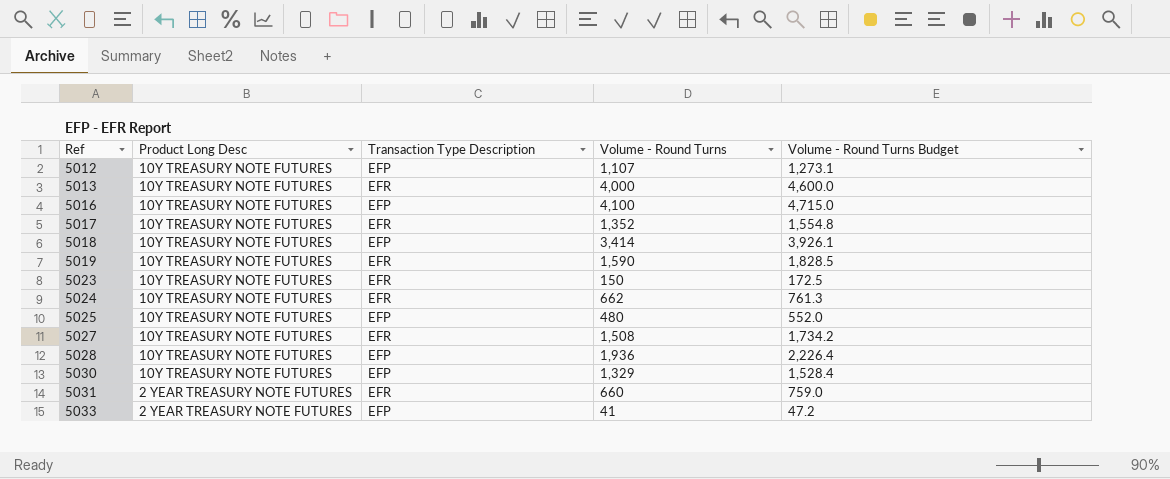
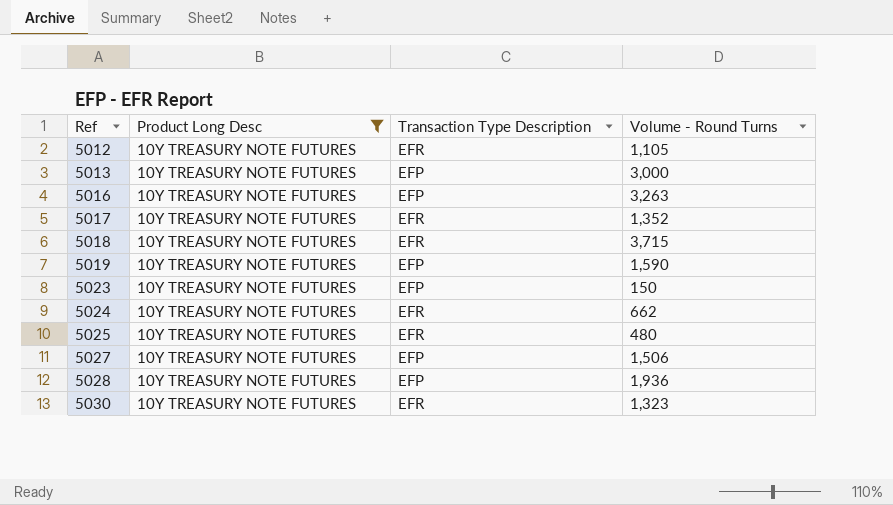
filter: none -> Product Long Desc = 10Y TREASURY NOTE FUTURES
column Volume - Round Turns Budget | formula: [Volume - Round Turns] * 1.15 -> none
5012 | Transaction Type Description: EFP -> EFR
5012 | Volume - Round Turns: 1,107 -> 1,105
5013 | Transaction Type Description: EFR -> EFP
5013 | Volume - Round Turns: 4,000 -> 3,000
5016 | Volume - Round Turns: 4,100 -> 3,263
5018 | Transaction Type Description: EFP -> EFR
5018 | Volume - Round Turns: 3,414 -> 3,715
5019 | Transaction Type Description: EFR -> EFP
5023 | Transaction Type Description: EFR -> EFP
5025 | Transaction Type Description: EFP -> EFR
5027 | Transaction Type Description: EFR -> EFP
5027 | Volume - Round Turns: 1,508 -> 1,506
5030 | Transaction Type Description: EFP -> EFR
5030 | Volume - Round Turns: 1,329 -> 1,323

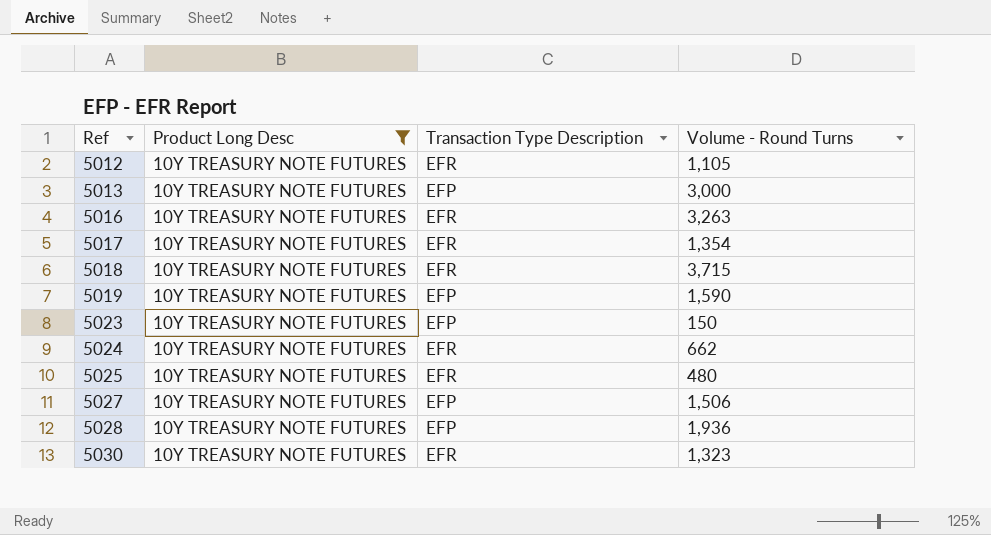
5016 | Transaction Type Description: EFP -> EFR
5017 | Volume - Round Turns: 1,352 -> 1,354

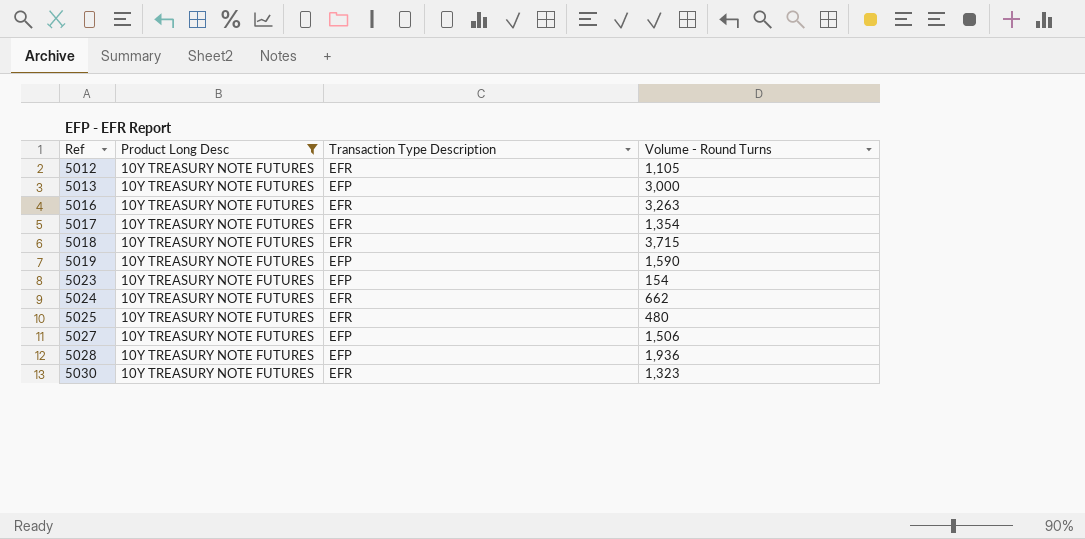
5023 | Volume - Round Turns: 150 -> 154

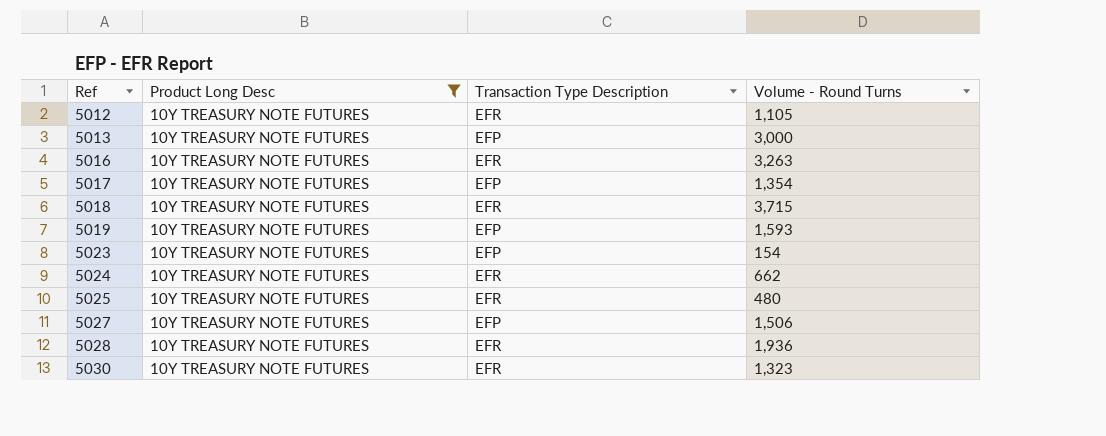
5017 | Transaction Type Description: EFR -> EFP
5019 | Volume - Round Turns: 1,590 -> 1,593
5028 | Transaction Type Description: EFP -> EFR

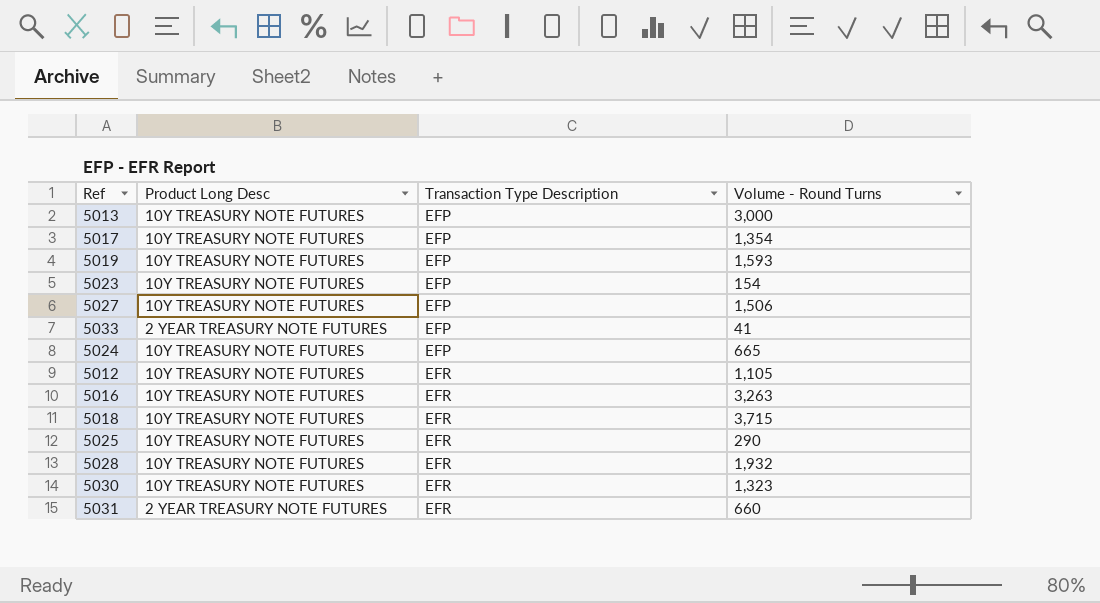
filter: Product Long Desc = 10Y TREASURY NOTE FUTURES -> none
row order: Ref ascending -> Transaction Type Description ascending
5024 | Transaction Type Description: EFR -> EFP
5024 | Volume - Round Turns: 662 -> 665
5025 | Volume - Round Turns: 480 -> 290
5028 | Volume - Round Turns: 1,936 -> 1,932

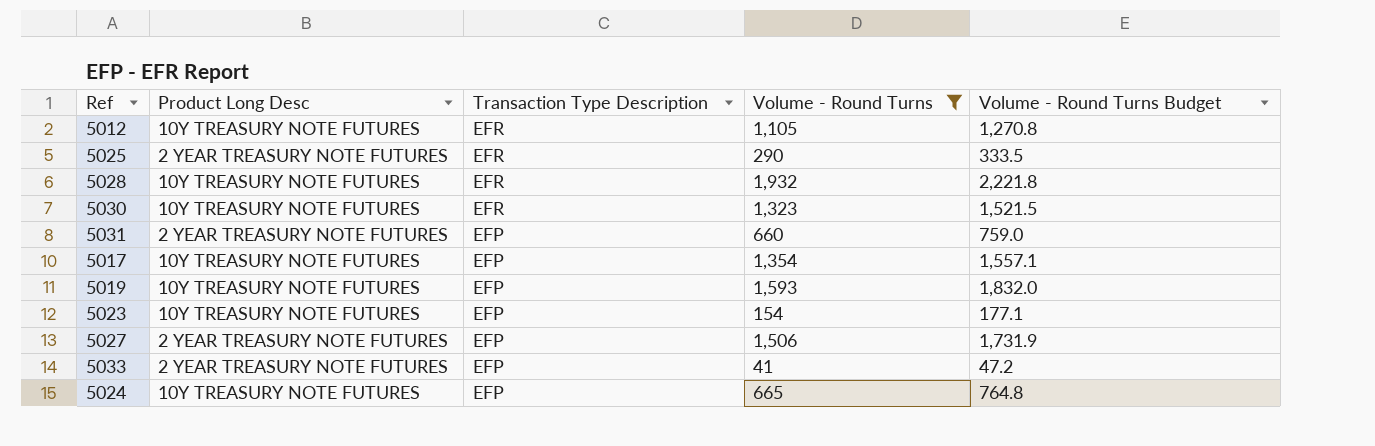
filter: none -> Volume - Round Turns <= 1,932
row order: Transaction Type Description ascending -> Transaction Type Description descending
column Volume - Round Turns Budget | formula: none -> [Volume - Round Turns] * 1.15
5025 | Product Long Desc: 10Y TREASURY NOTE FUTURES -> 2 YEAR TREASURY NOTE FUTURES
5031 | Transaction Type Description: EFR -> EFP
5027 | Product Long Desc: 10Y TREASURY NOTE FUTURES -> 2 YEAR TREASURY NOTE FUTURES

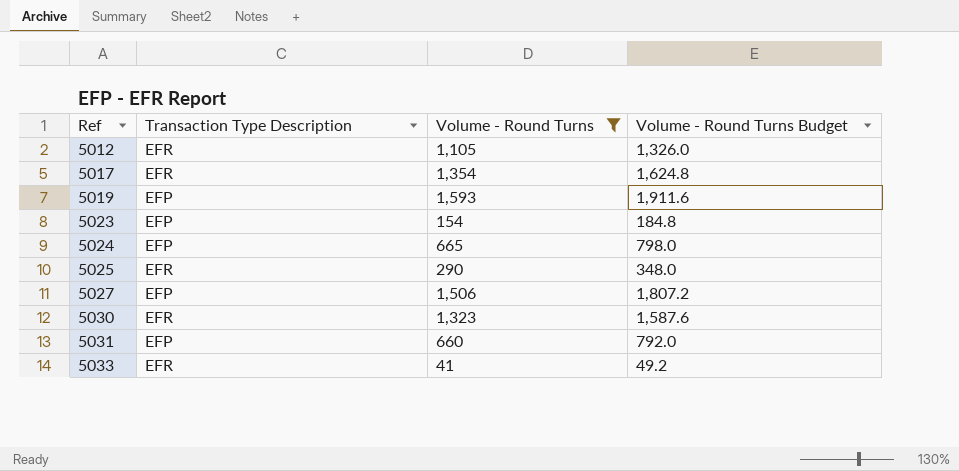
row order: Transaction Type Description descending -> Ref ascending
column Product Long Desc | position: 2 -> none
column Volume - Round Turns Budget | formula: [Volume - Round Turns] * 1.15 -> [Volume - Round Turns] * 1.2
row 5028: 10Y TREASURY NOTE FUTURES | EFR | 1,932 | 2,221.8 -> none
5017 | Transaction Type Description: EFP -> EFR
5033 | Transaction Type Description: EFP -> EFR

